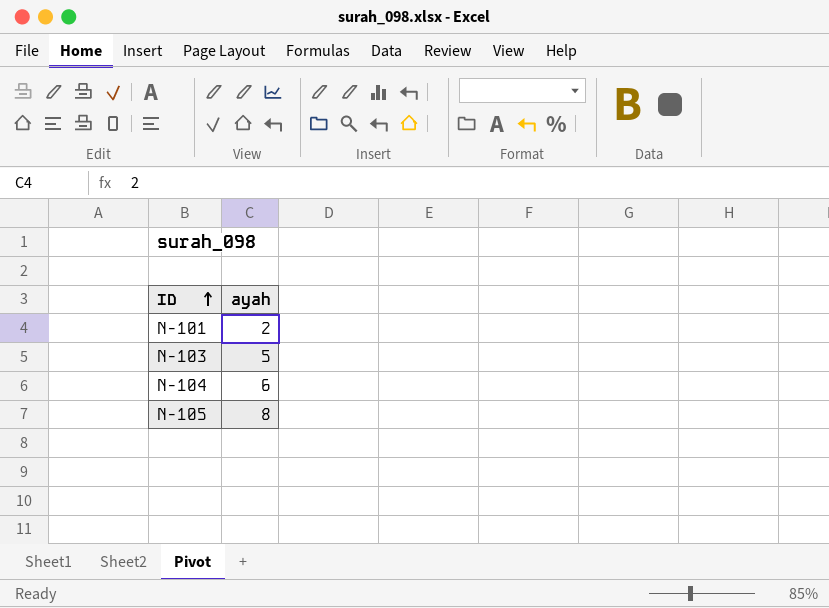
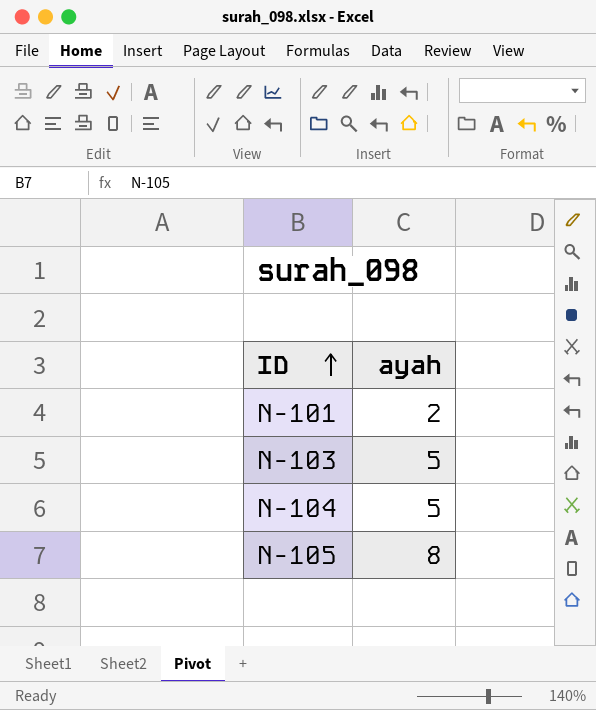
N-104 | ayah: 6 -> 5

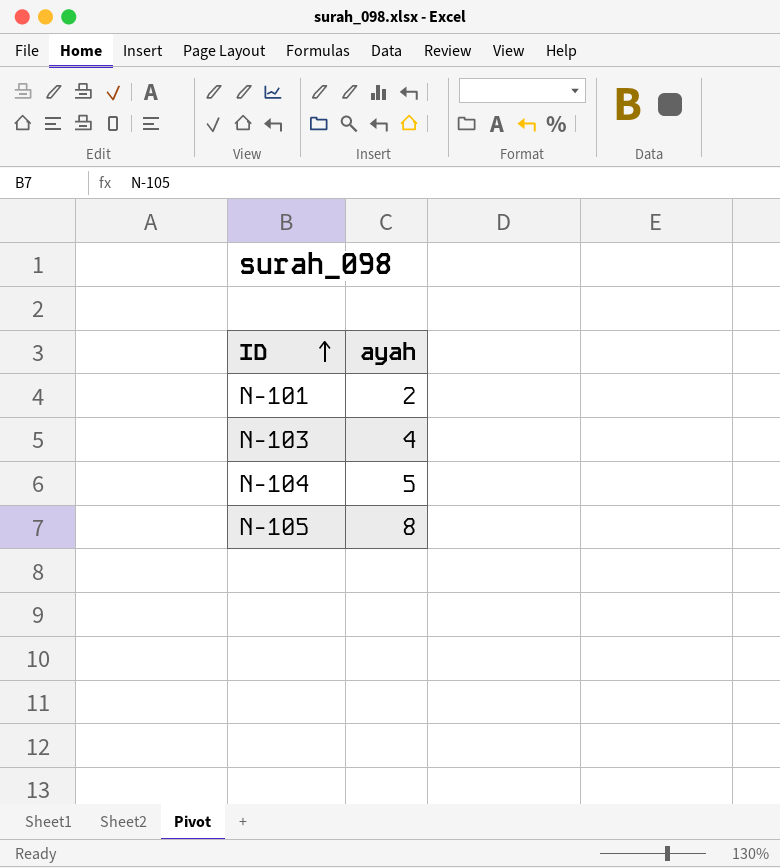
N-103 | ayah: 5 -> 4

